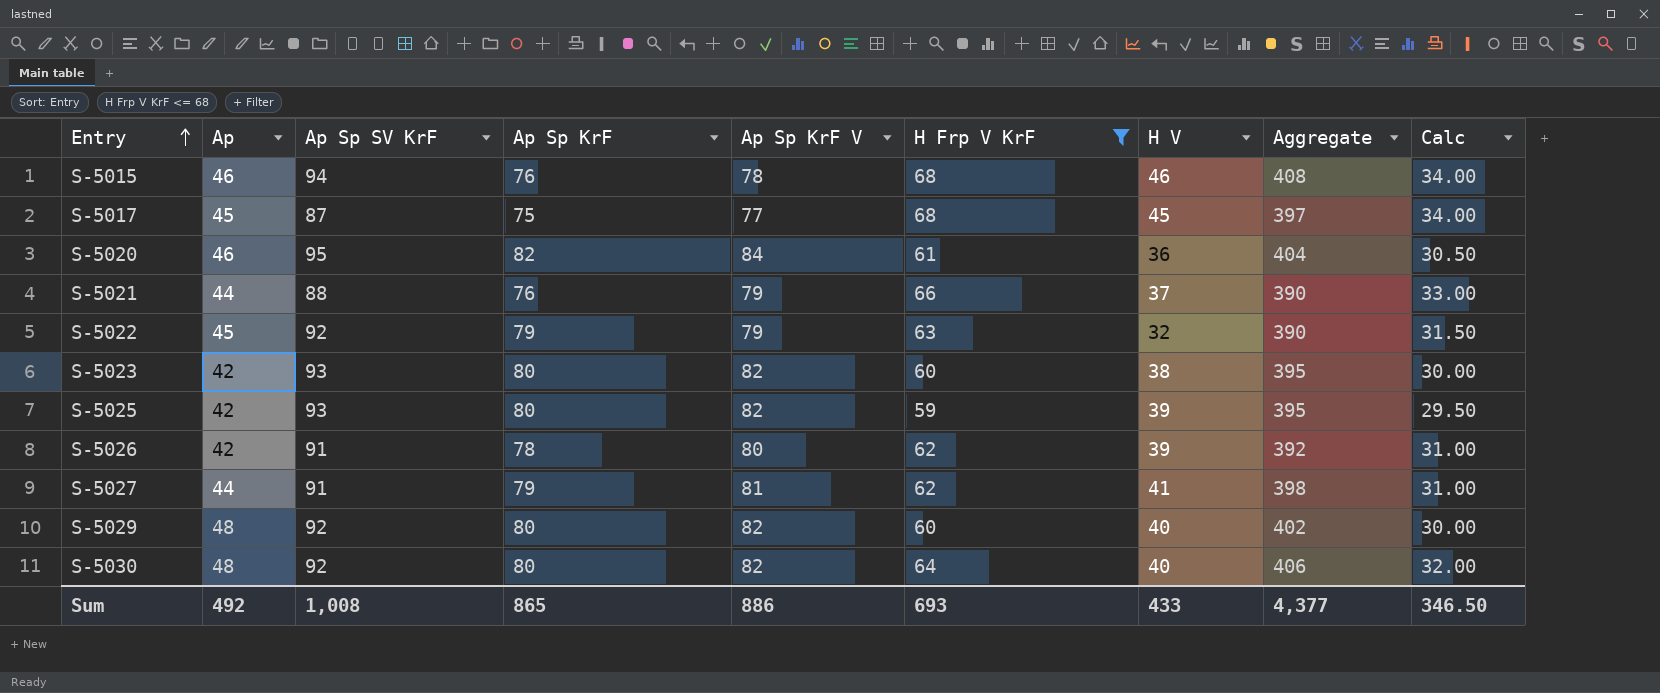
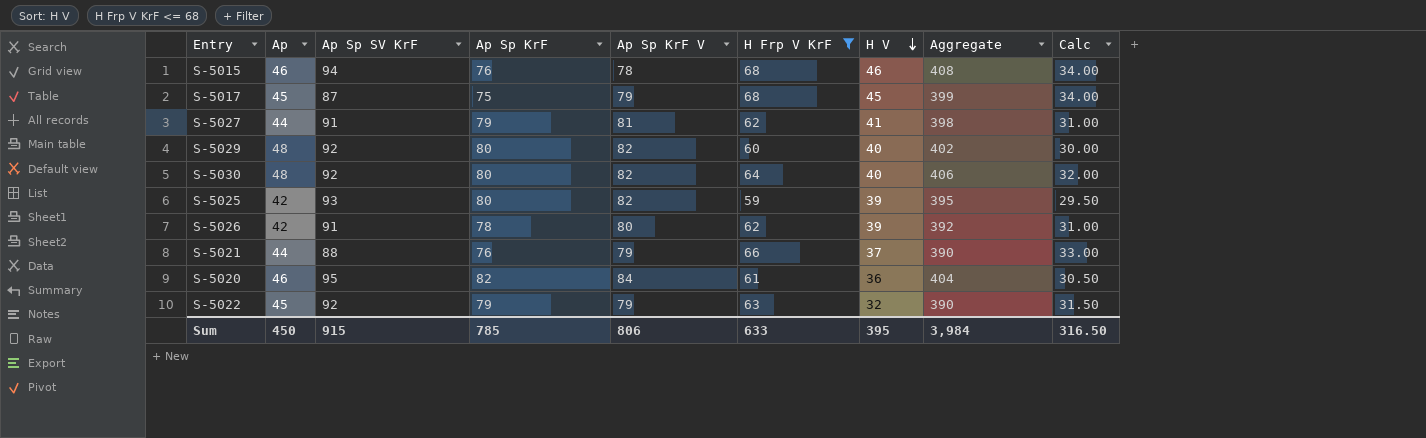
row order: Entry ascending -> H V descending
row S-5023: 42 | 93 | 80 | 82 | 60 | 38 | 395 | 30.00 -> none
S-5017 | Ap Sp KrF V: 77 -> 79
S-5017 | Aggregate: 397 -> 399
Sum | Ap: 492 -> 450
Sum | Ap Sp SV KrF: 1,008 -> 915
Sum | Ap Sp KrF: 865 -> 785
Sum | Ap Sp KrF V: 886 -> 806
Sum | H Frp V KrF: 693 -> 633
Sum | H V: 433 -> 395
Sum | Aggregate: 4,377 -> 3,984
Sum | Calc: 346.50 -> 316.50

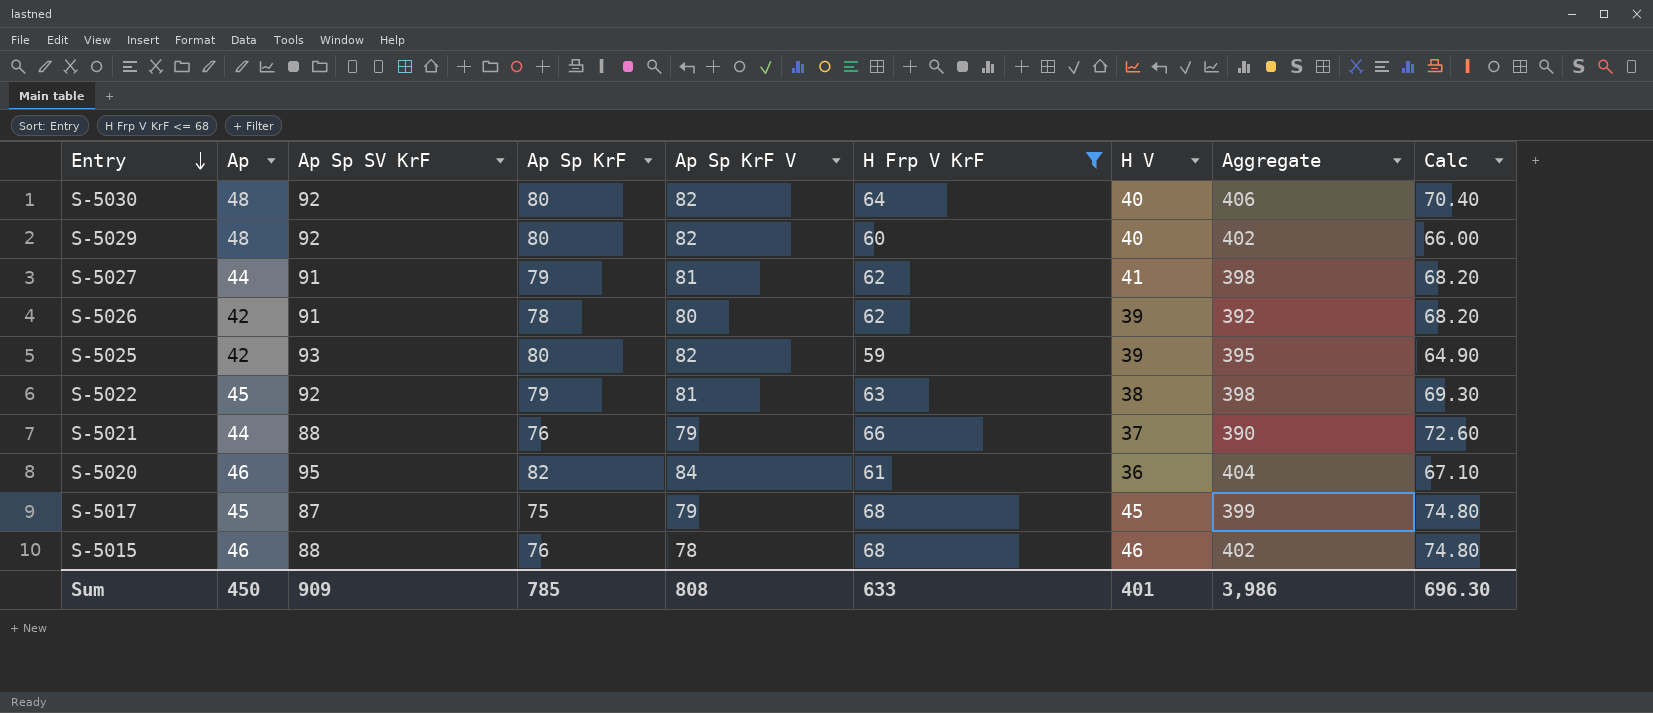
row order: H V descending -> Entry descending
column Calc | formula: [H Frp V KrF] * 0.5 -> [H Frp V KrF] * 1.1
S-5022 | Ap Sp KrF V: 79 -> 81
S-5022 | H V: 32 -> 38
S-5022 | Aggregate: 390 -> 398
S-5015 | Ap Sp SV KrF: 94 -> 88
S-5015 | Aggregate: 408 -> 402
Sum | Ap Sp SV KrF: 915 -> 909
Sum | Ap Sp KrF V: 806 -> 808
Sum | H V: 395 -> 401
Sum | Aggregate: 3,984 -> 3,986
Sum | Calc: 316.50 -> 696.30

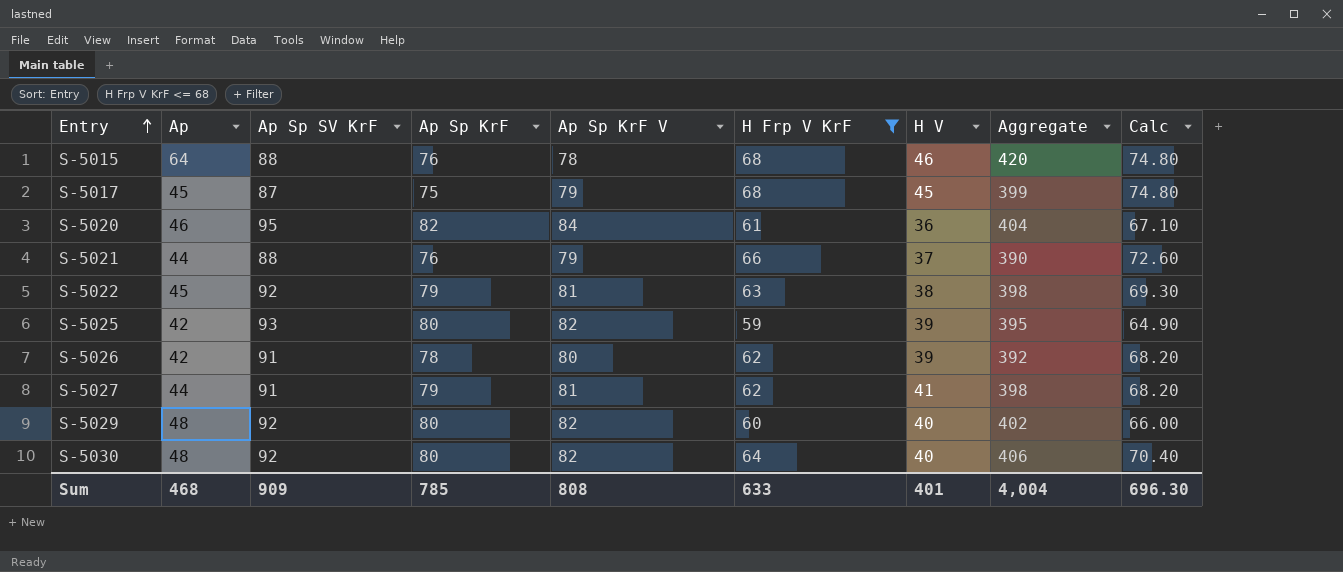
row order: Entry descending -> Entry ascending
S-5015 | Ap: 46 -> 64
S-5015 | Aggregate: 402 -> 420
Sum | Ap: 450 -> 468
Sum | Aggregate: 3,986 -> 4,004

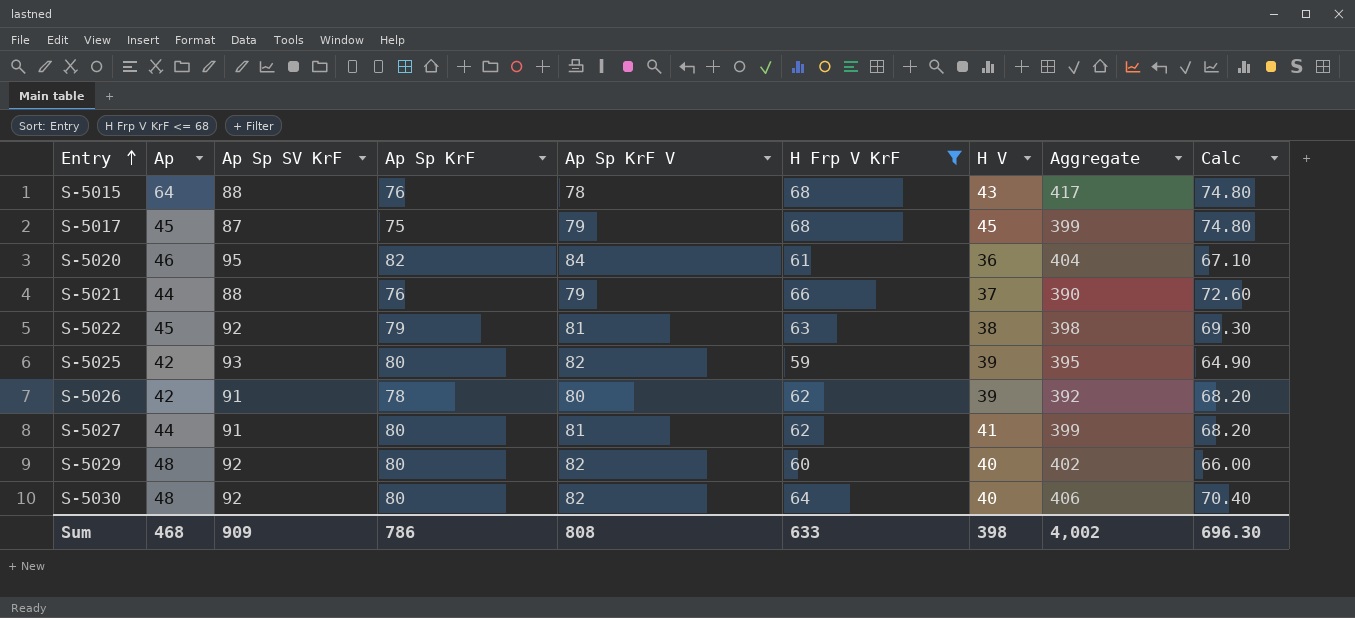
S-5015 | H V: 46 -> 43
S-5015 | Aggregate: 420 -> 417
S-5027 | Ap Sp KrF: 79 -> 80
S-5027 | Aggregate: 398 -> 399
Sum | Ap Sp KrF: 785 -> 786
Sum | H V: 401 -> 398
Sum | Aggregate: 4,004 -> 4,002

